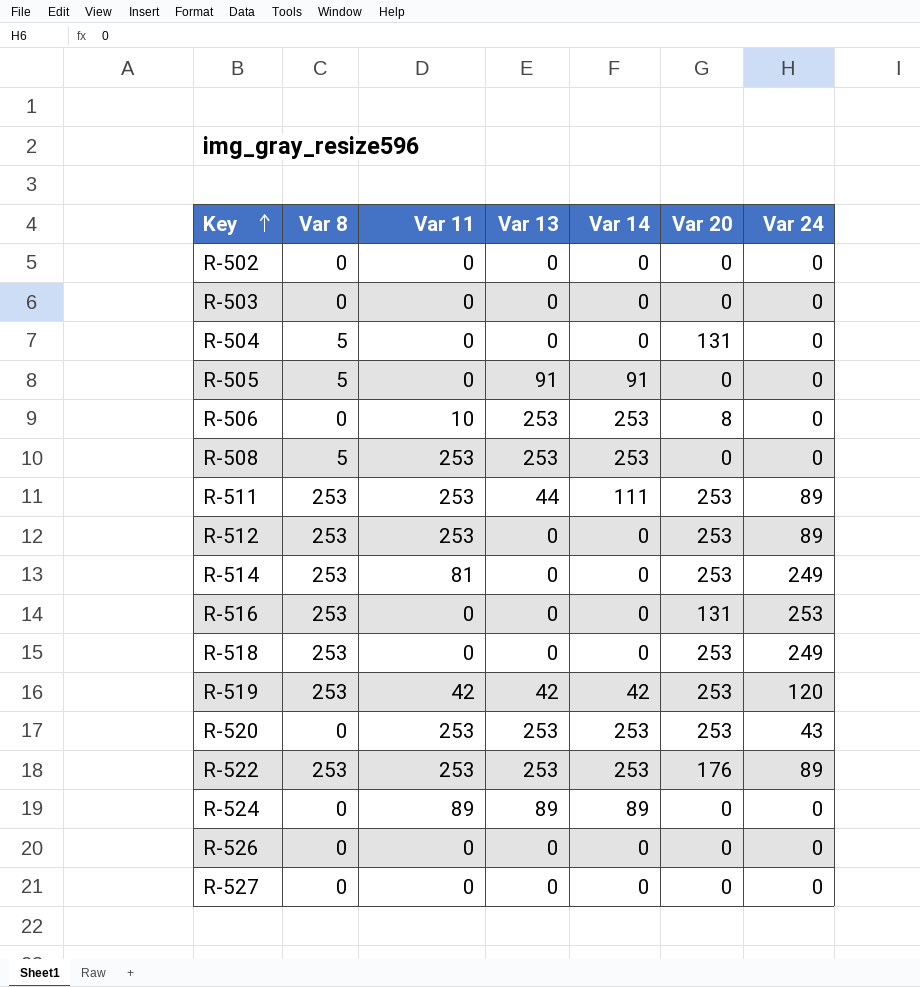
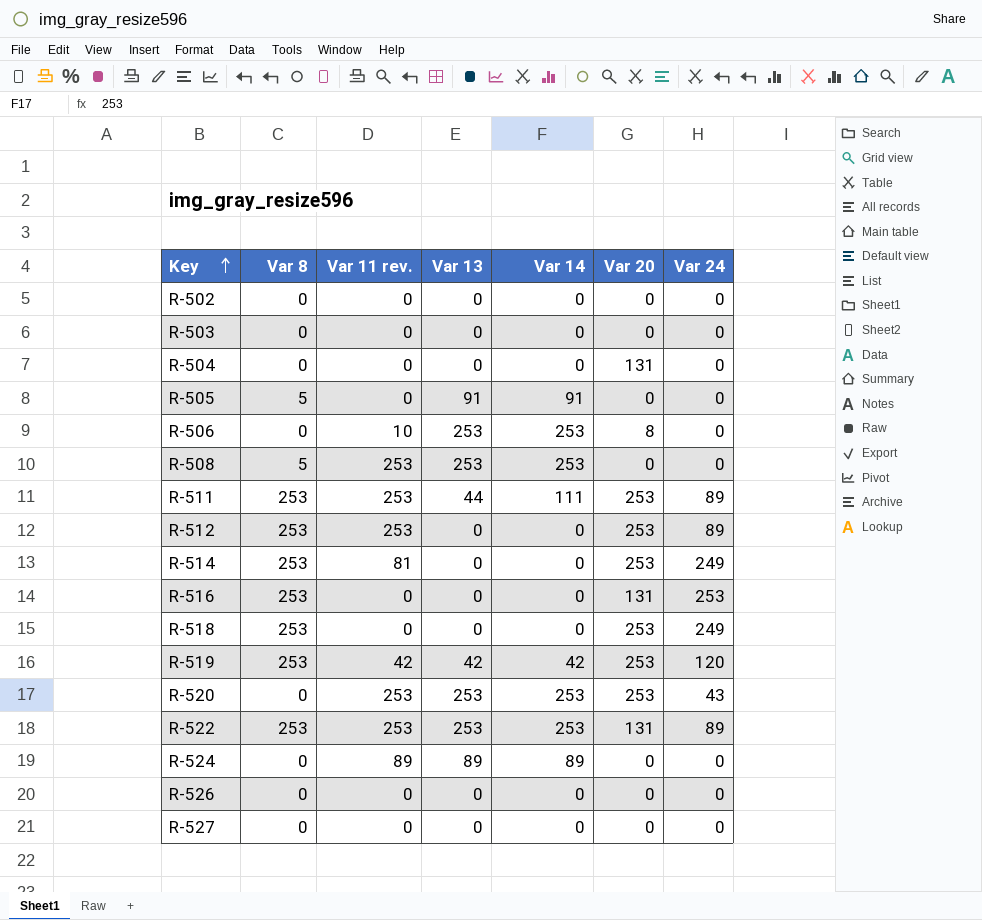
column name: Var 11 -> Var 11 rev.
R-504 | Var 8: 5 -> 0
R-522 | Var 20: 176 -> 131

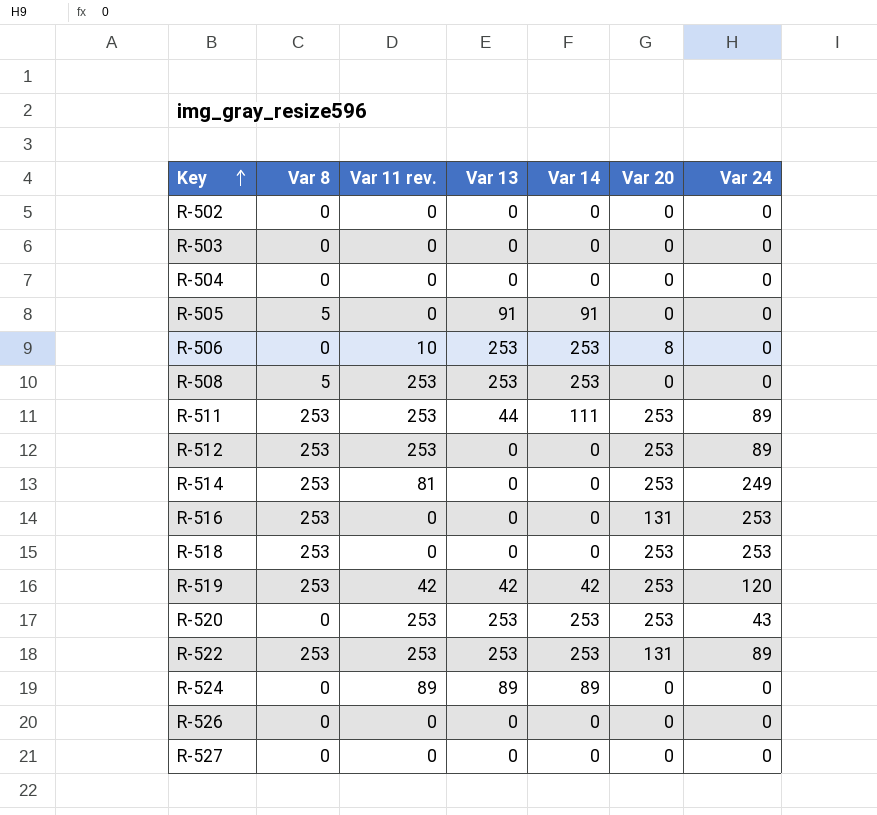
R-504 | Var 20: 131 -> 0
R-518 | Var 24: 249 -> 253

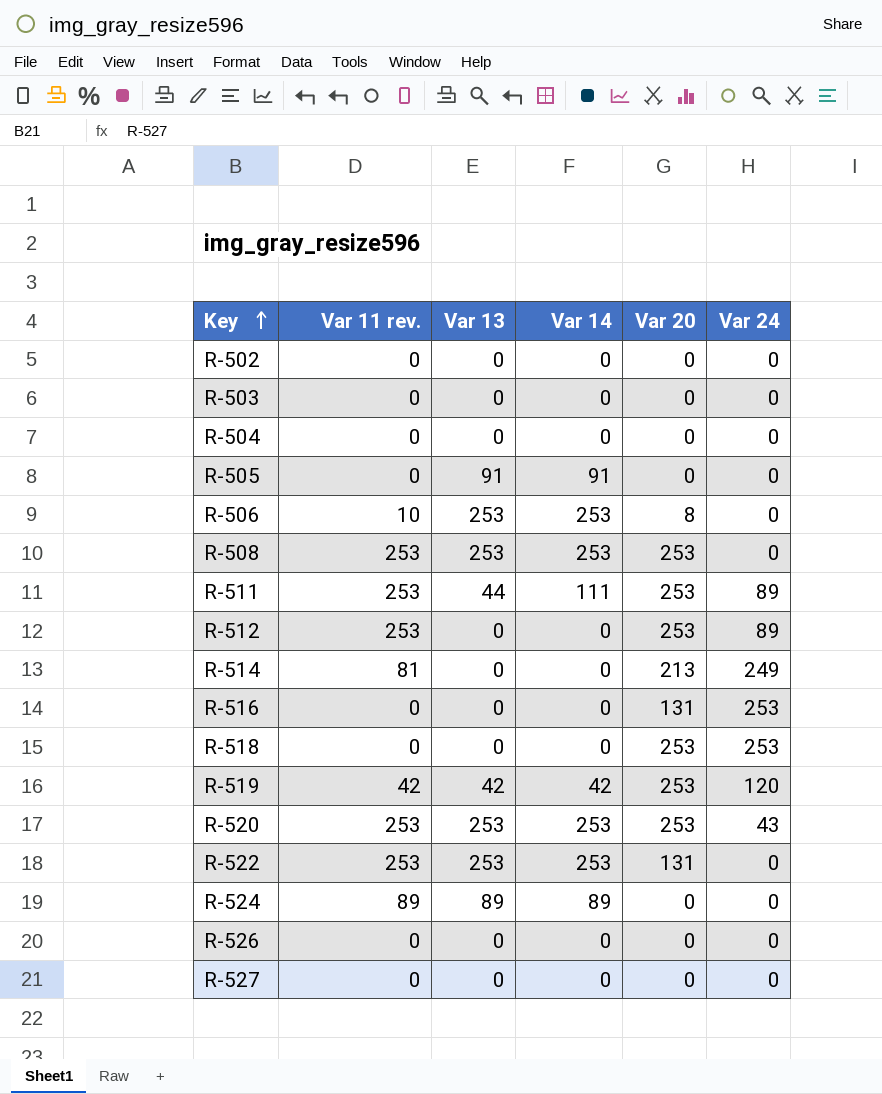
column Var 8 | position: 2 -> none
R-508 | Var 20: 0 -> 253
R-514 | Var 20: 253 -> 213
R-522 | Var 24: 89 -> 0

